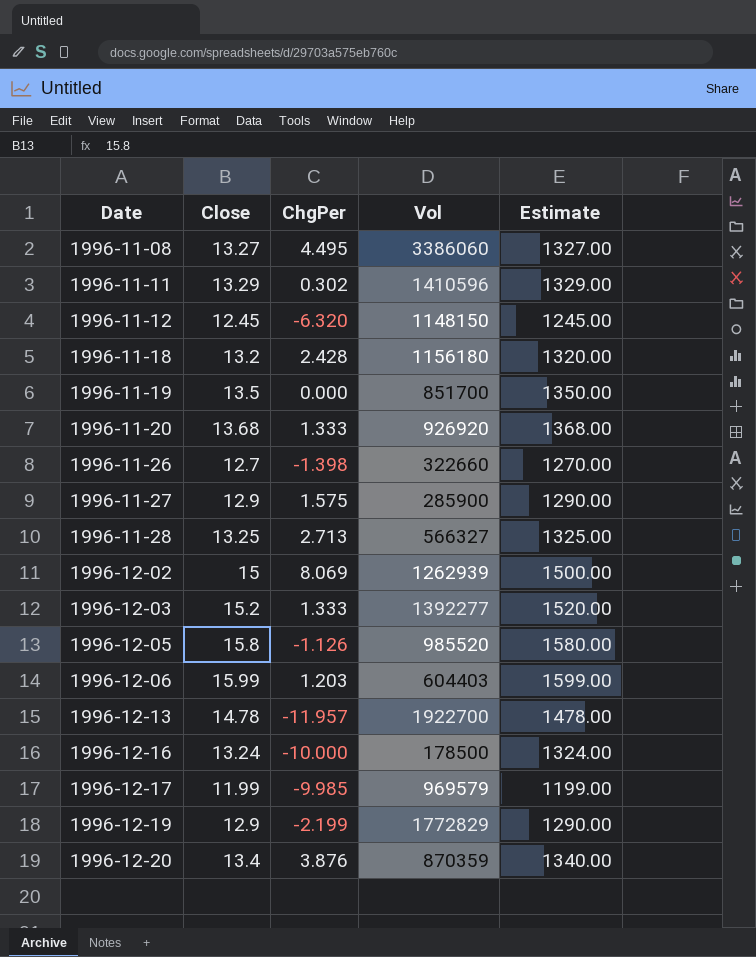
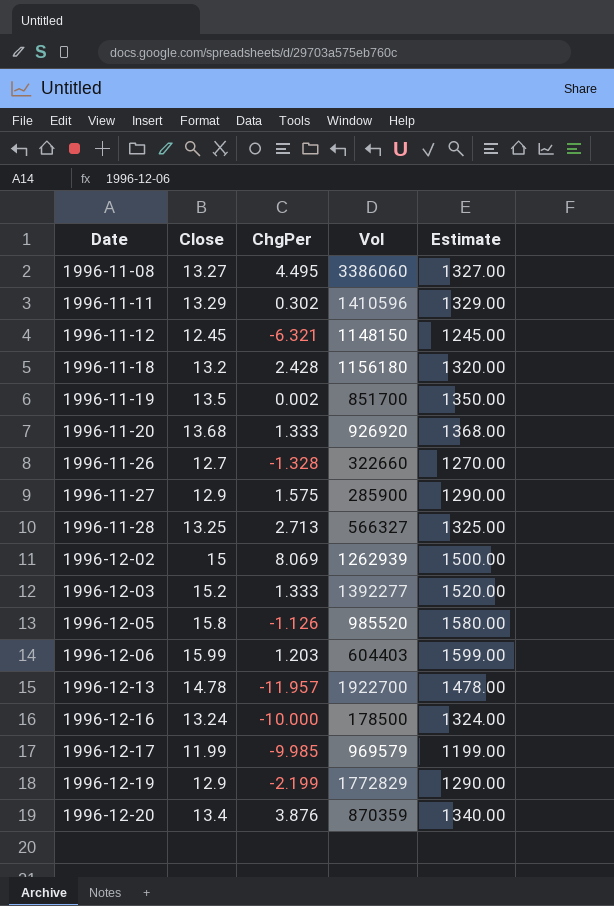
1996-11-12 | ChgPer: -6.320 -> -6.321
1996-11-19 | ChgPer: 0.000 -> 0.002
1996-11-26 | ChgPer: -1.398 -> -1.328

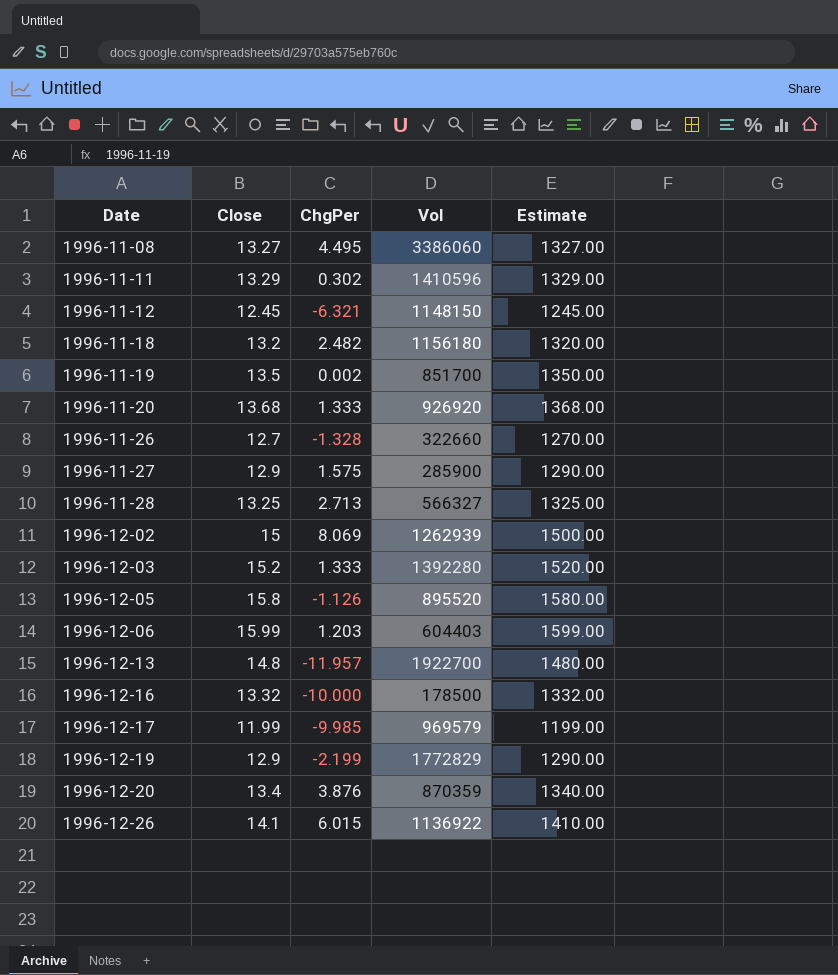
1996-11-18 | ChgPer: 2.428 -> 2.482
1996-12-03 | Vol: 1392277 -> 1392280
1996-12-05 | Vol: 985520 -> 895520
1996-12-13 | Close: 14.78 -> 14.8
1996-12-13 | Estimate: 1478.00 -> 1480.00
1996-12-16 | Close: 13.24 -> 13.32
1996-12-16 | Estimate: 1324.00 -> 1332.00
row 1996-12-26: none -> 14.1 | 6.015 | 1136922 | 1410.00

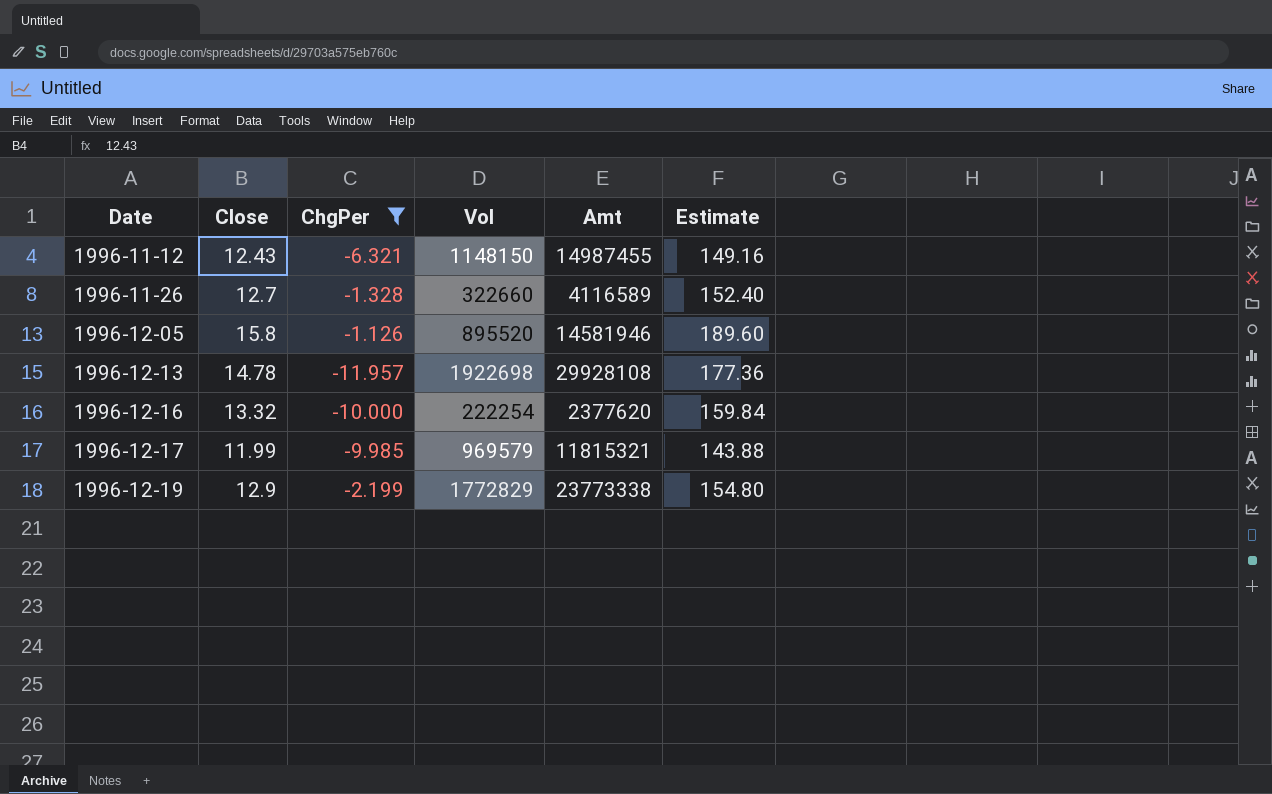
filter: none -> ChgPer <= -1.126
column Amt | position: none -> 5
column Estimate | formula: [Close] * 100 -> [Close] * 12
1996-11-12 | Close: 12.45 -> 12.43
1996-12-13 | Close: 14.8 -> 14.78
1996-12-13 | Vol: 1922700 -> 1922698
1996-12-16 | Vol: 178500 -> 222254

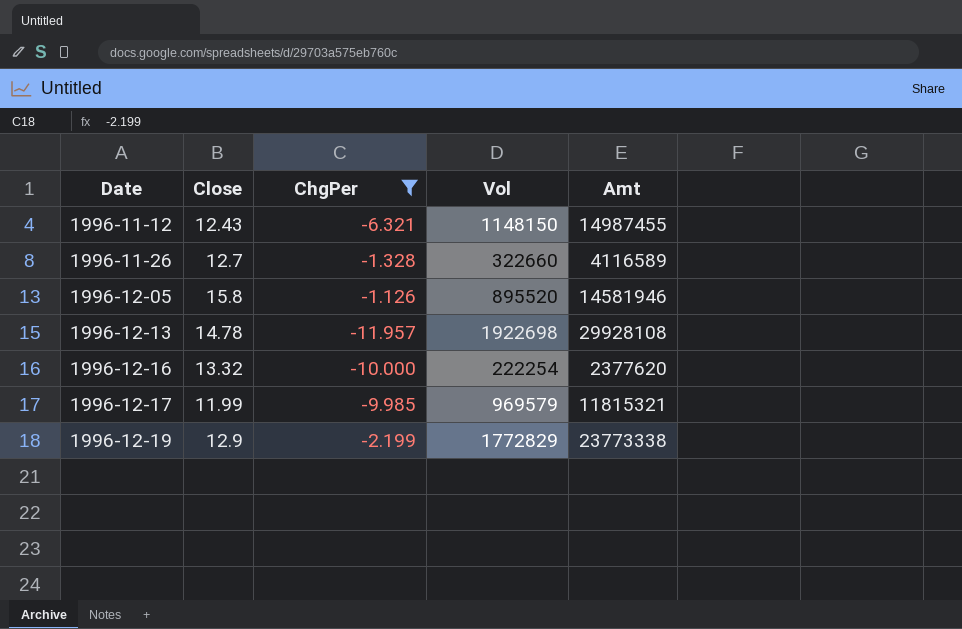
column Estimate | formula: [Close] * 12 -> none

